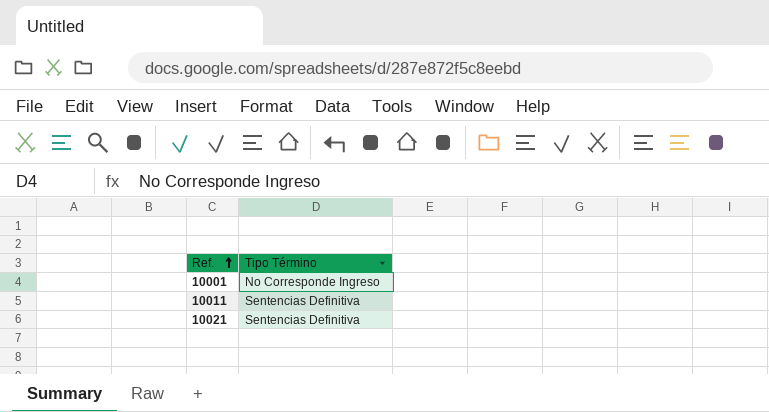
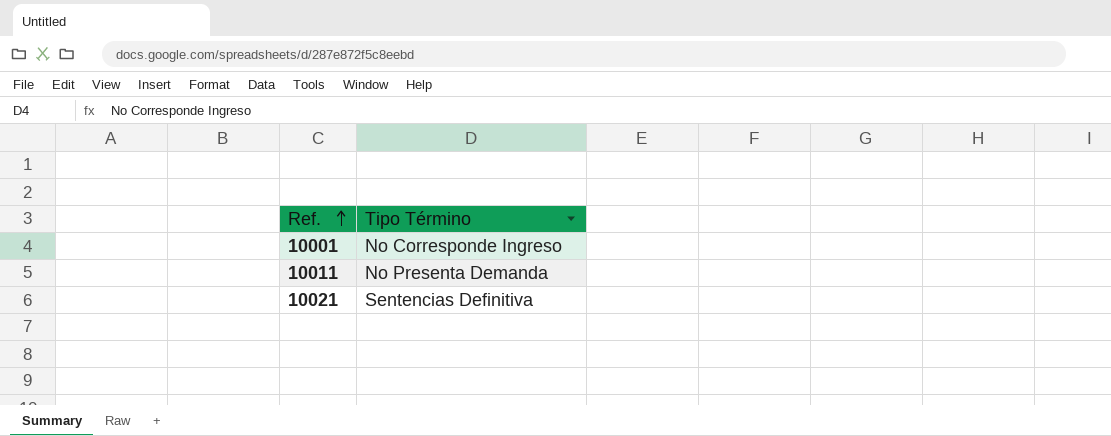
10011 | Tipo Término: Sentencias Definitiva -> No Presenta Demanda

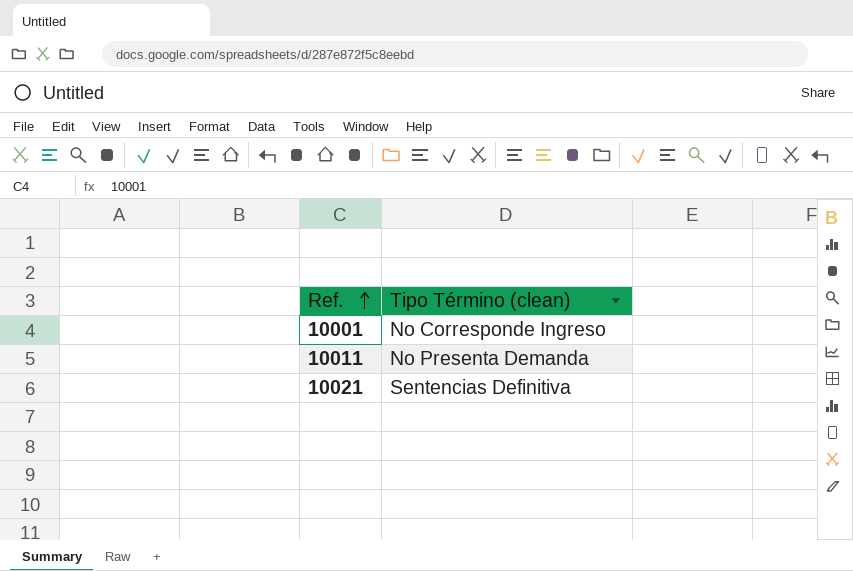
column name: Tipo Término -> Tipo Término (clean)

